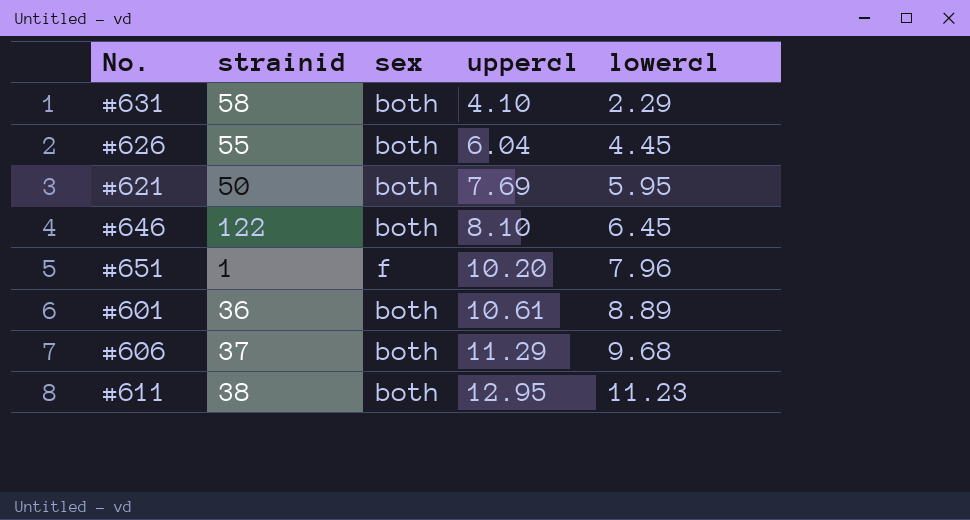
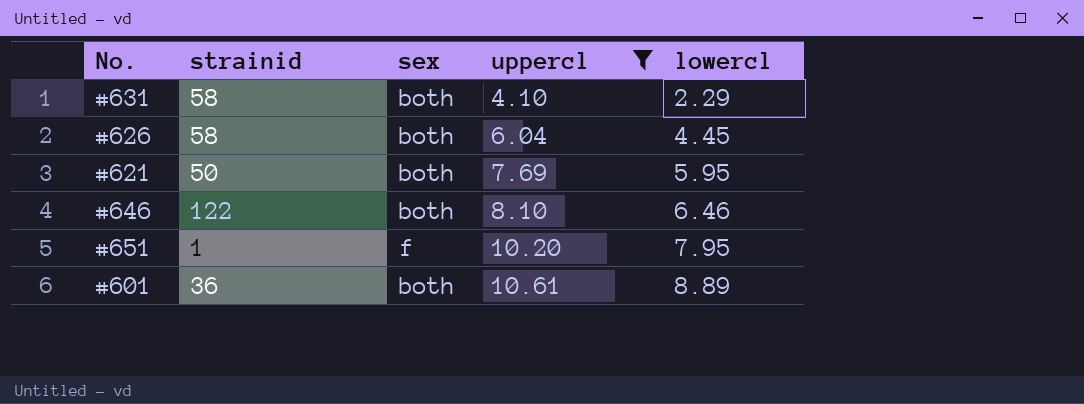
filter: none -> uppercl <= 10.61
#626 | strainid: 55 -> 58
#646 | lowercl: 6.45 -> 6.46
#651 | lowercl: 7.96 -> 7.95

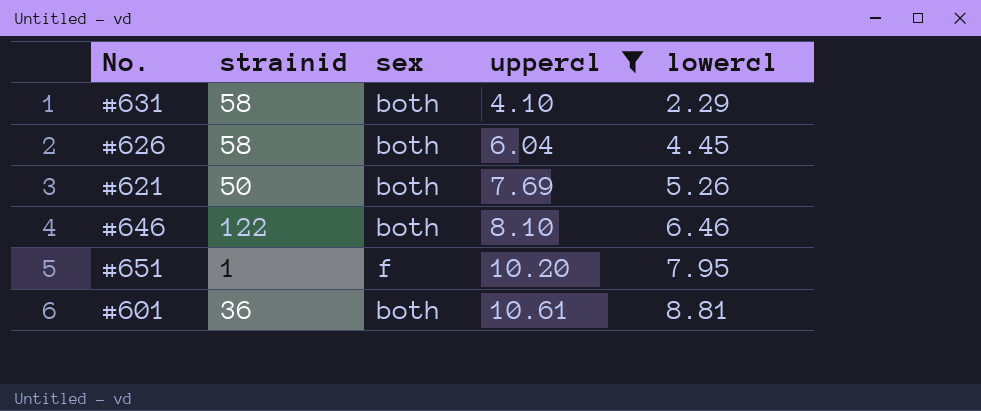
#621 | lowercl: 5.95 -> 5.26
#601 | lowercl: 8.89 -> 8.81

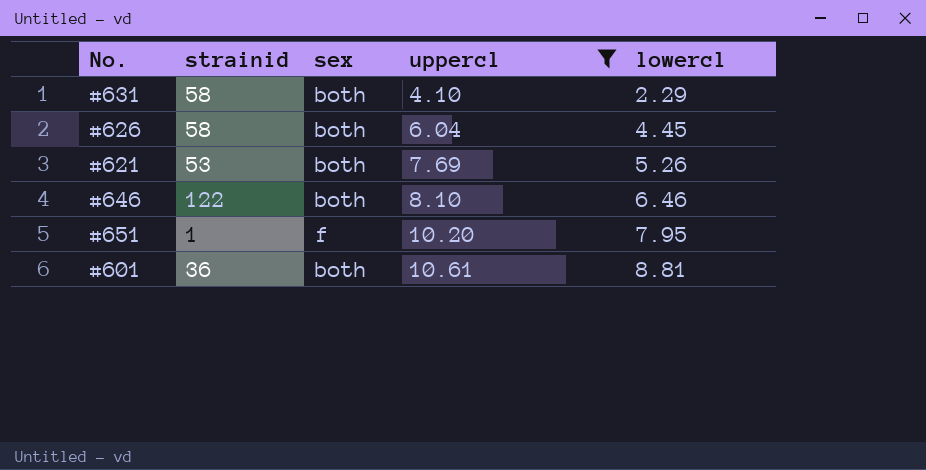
#621 | strainid: 50 -> 53

